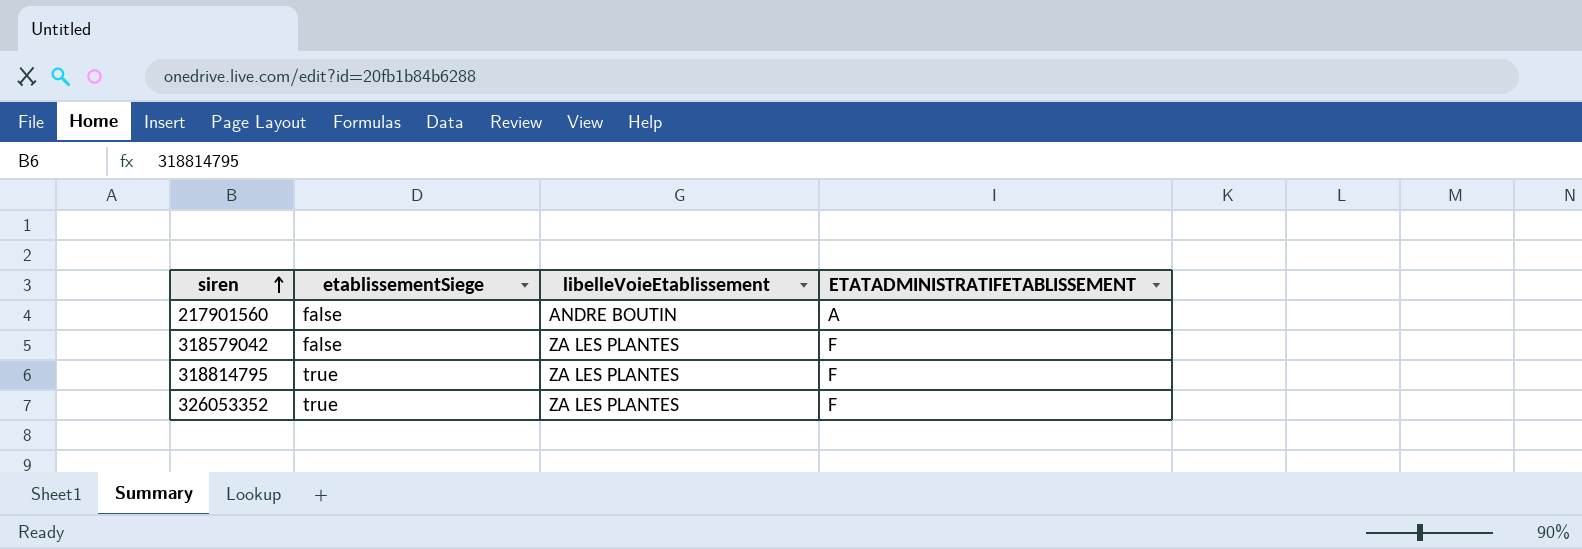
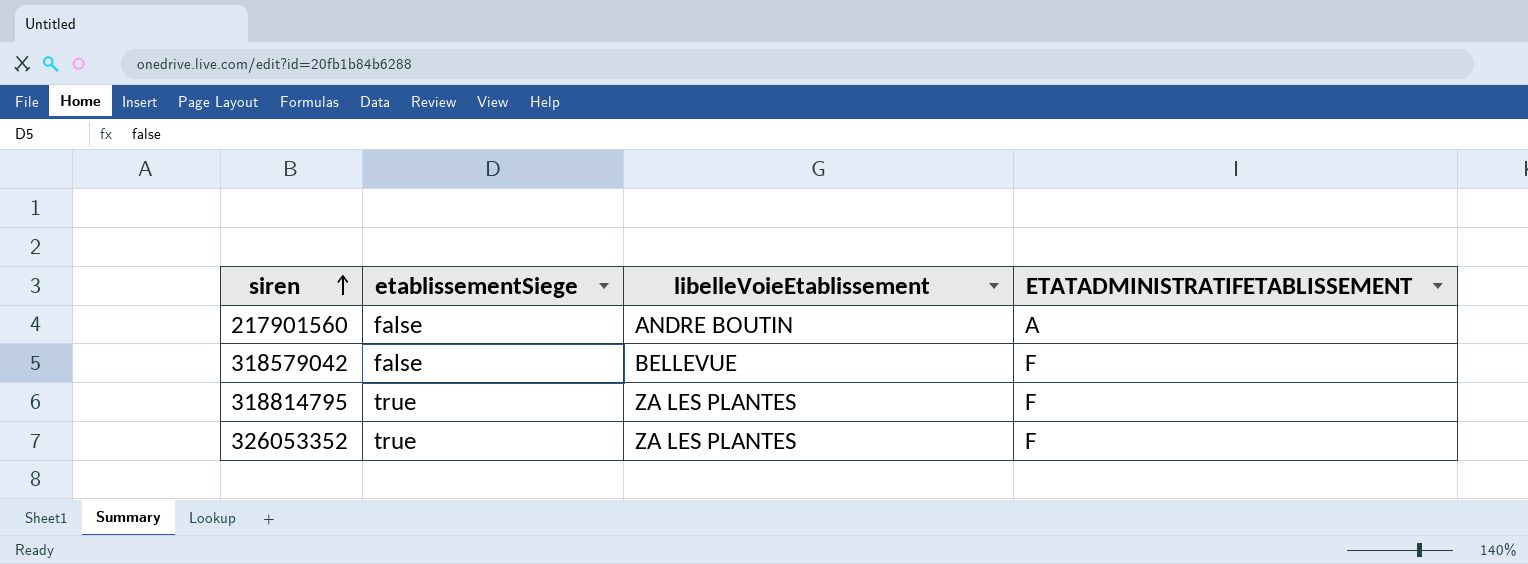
318579042 | libelleVoieEtablissement: ZA LES PLANTES -> BELLEVUE

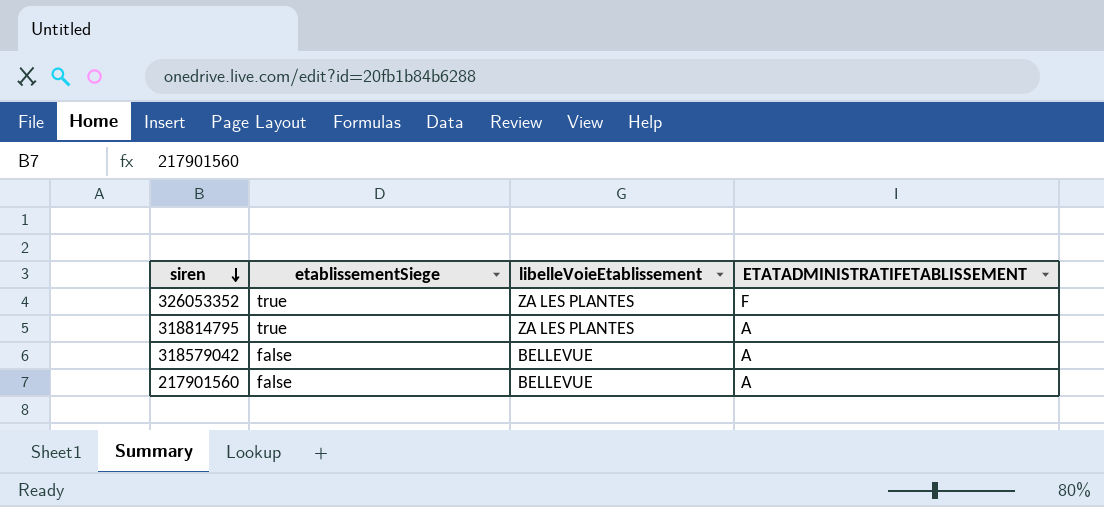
row order: siren ascending -> siren descending
318814795 | ETATADMINISTRATIFETABLISSEMENT: F -> A
318579042 | ETATADMINISTRATIFETABLISSEMENT: F -> A
217901560 | libelleVoieEtablissement: ANDRE BOUTIN -> BELLEVUE

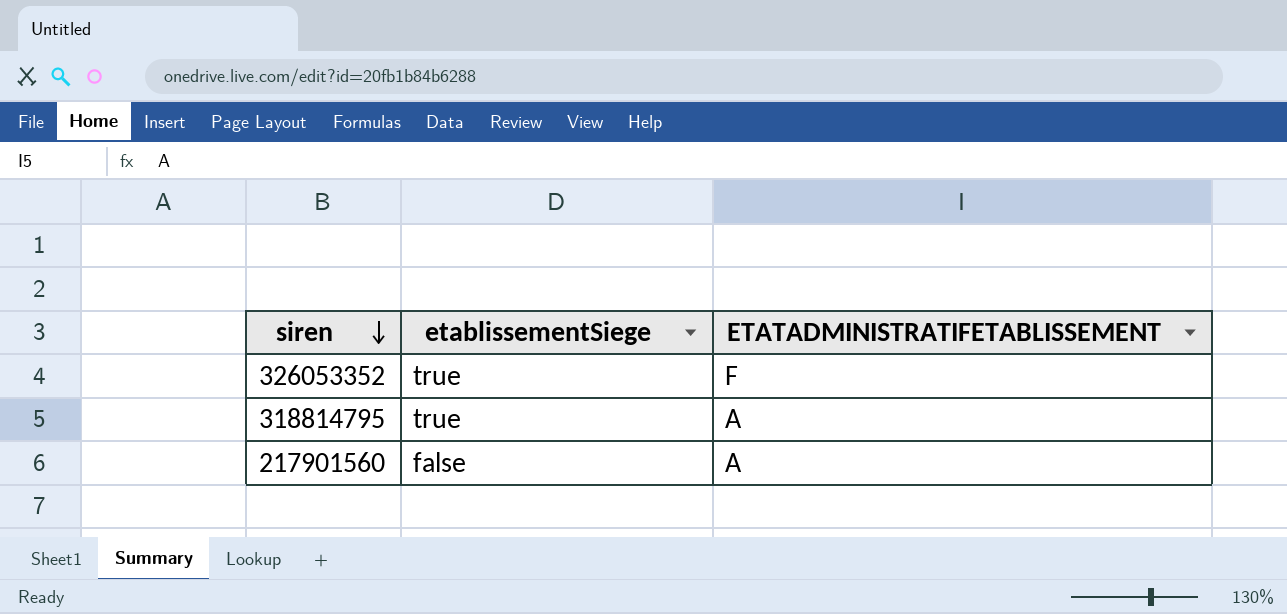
column libelleVoieEtablissement | position: 3 -> none
row 318579042: false | BELLEVUE | A -> none

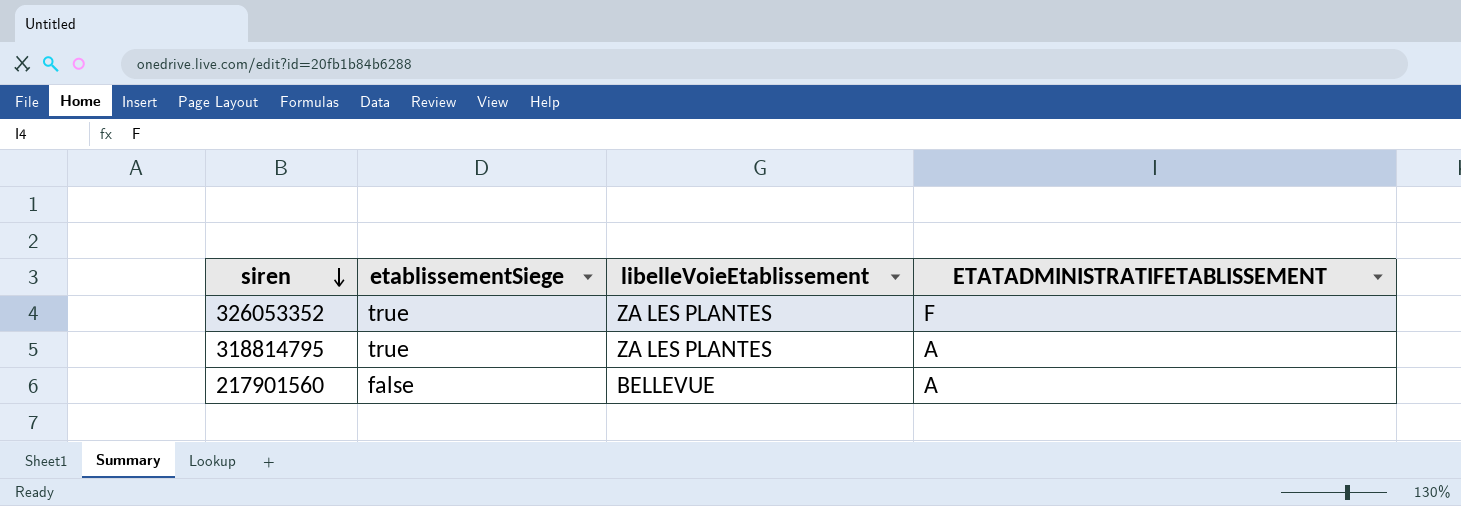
column libelleVoieEtablissement | position: none -> 3

